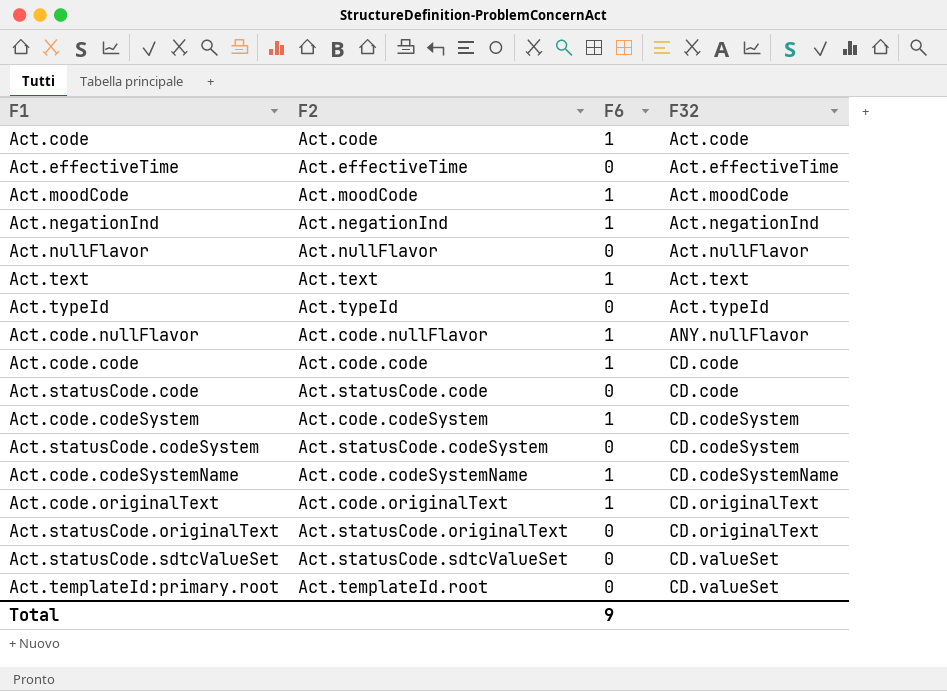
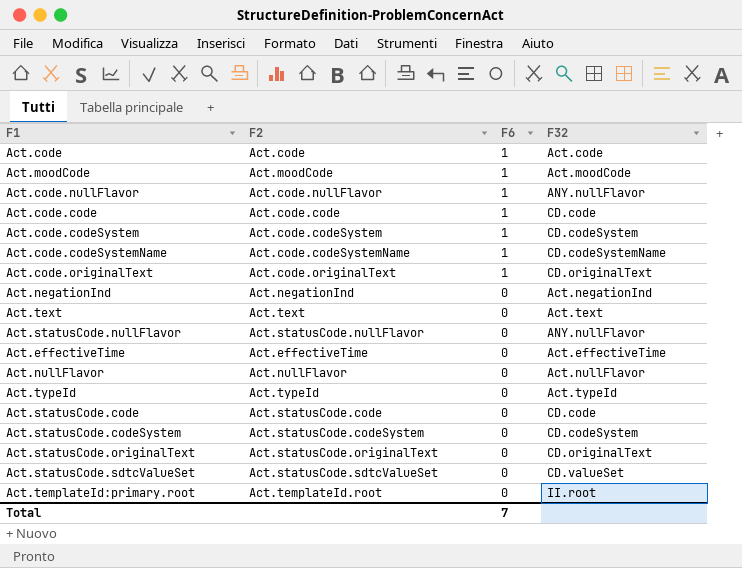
row order: F32 ascending -> F6 descending
Act.negationInd | F6: 1 -> 0
Act.text | F6: 1 -> 0
row Act.statusCode.nullFlavor: none -> Act.statusCode.nullFlavor | 0 | ANY.nullFlavor
Act.templateId:primary.root | F32: CD.valueSet -> II.root
Total | F6: 9 -> 7

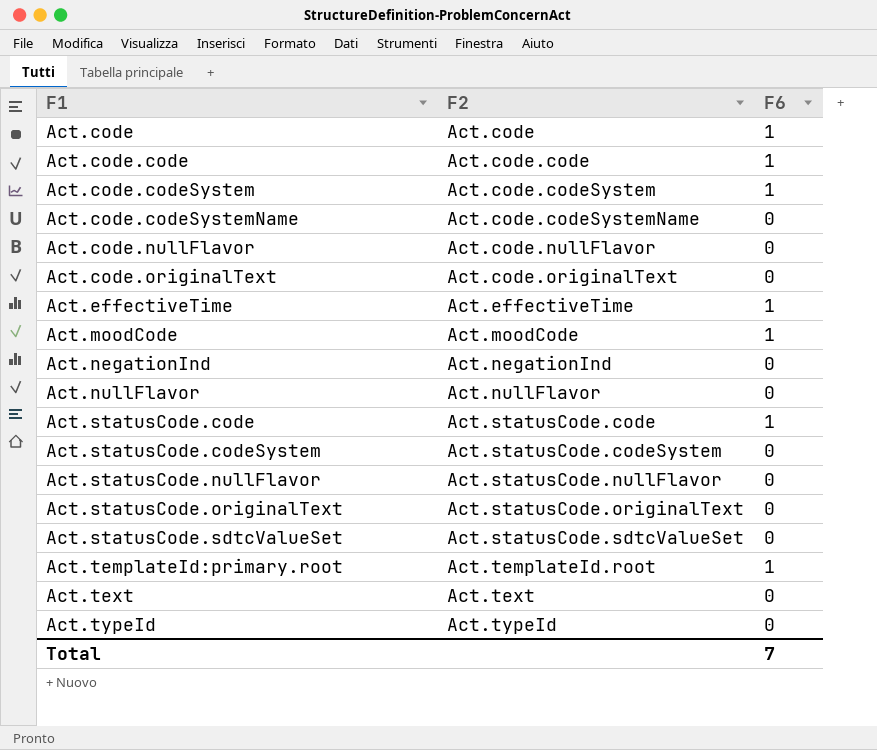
row order: F6 descending -> F1 ascending
column F32 | position: 4 -> none
Act.code.codeSystemName | F6: 1 -> 0
Act.code.nullFlavor | F6: 1 -> 0
Act.code.originalText | F6: 1 -> 0
Act.effectiveTime | F6: 0 -> 1
Act.statusCode.code | F6: 0 -> 1
Act.templateId:primary.root | F6: 0 -> 1

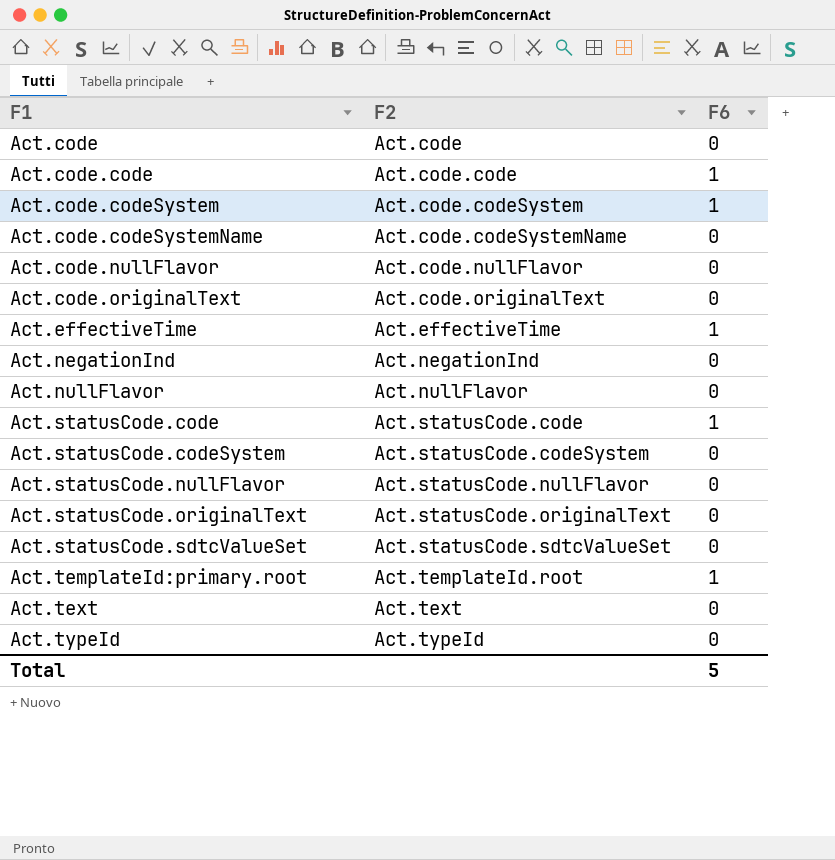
row Act.moodCode: Act.moodCode | 1 -> none
Act.code | F6: 1 -> 0
Total | F6: 7 -> 5

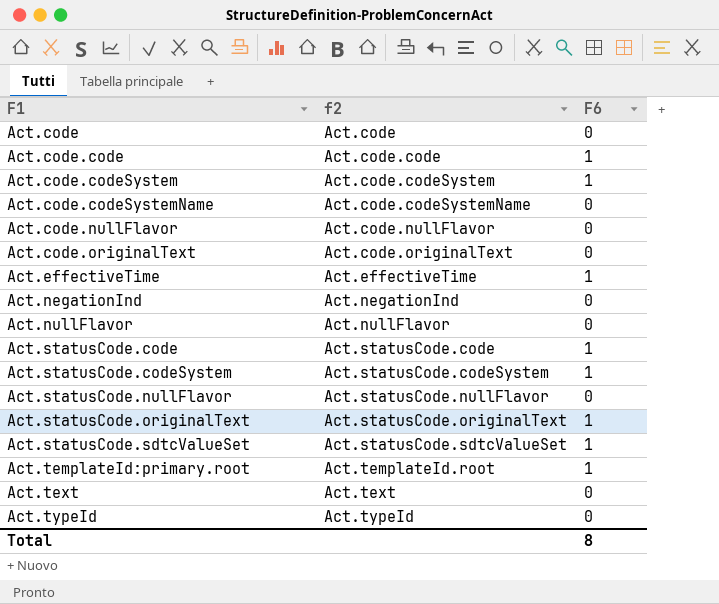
column name: F2 -> f2
Act.statusCode.codeSystem | F6: 0 -> 1
Act.statusCode.originalText | F6: 0 -> 1
Act.statusCode.sdtcValueSet | F6: 0 -> 1
Total | F6: 5 -> 8

